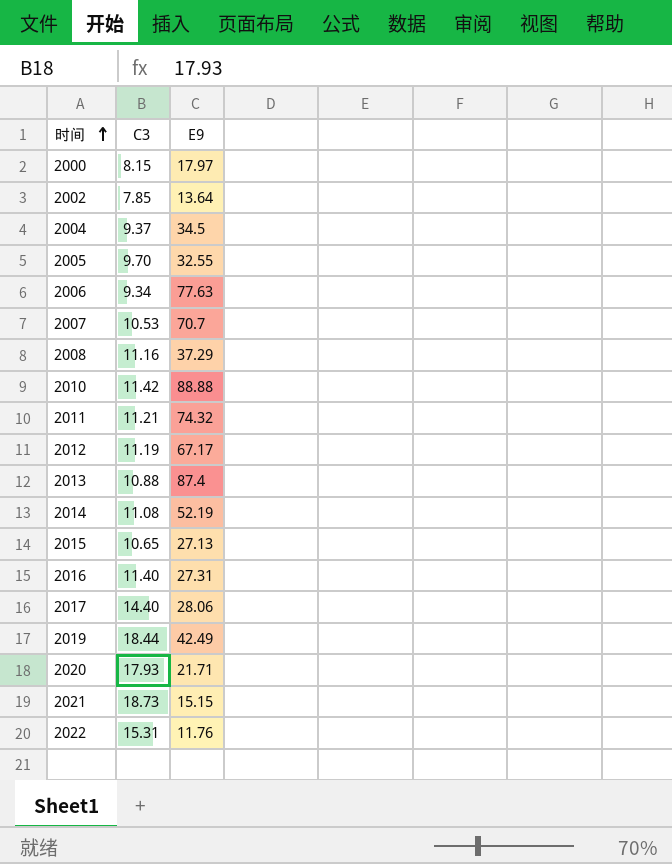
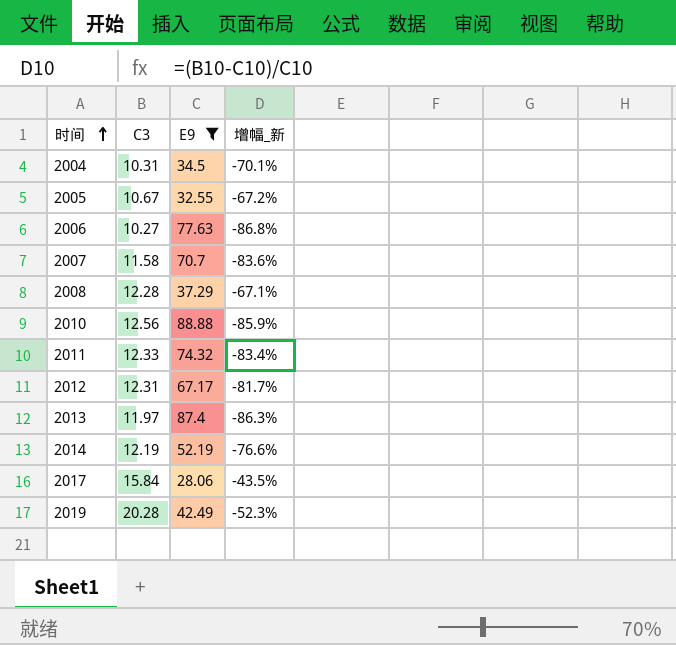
filter: none -> E9 >= 28.06
column 增幅_新 | formula: none -> ([C3] - [E9]) / [E9]
2004 | C3: 9.37 -> 10.31
2005 | C3: 9.70 -> 10.67
2006 | C3: 9.34 -> 10.27
2007 | C3: 10.53 -> 11.58
2008 | C3: 11.16 -> 12.28
2010 | C3: 11.42 -> 12.56
2011 | C3: 11.21 -> 12.33
2012 | C3: 11.19 -> 12.31
2013 | C3: 10.88 -> 11.97
2014 | C3: 11.08 -> 12.19
2017 | C3: 14.40 -> 15.84
2019 | C3: 18.44 -> 20.28

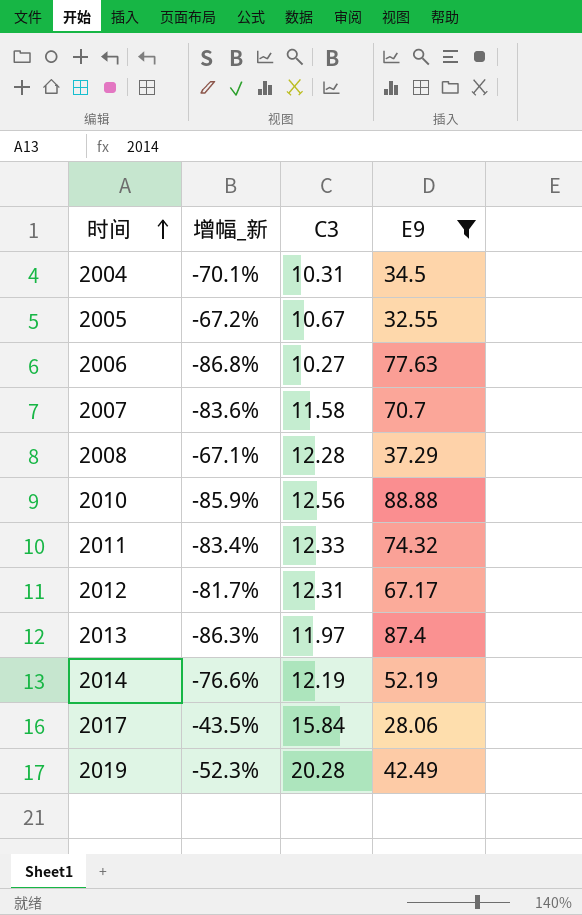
column 增幅_新 | position: 4 -> 2

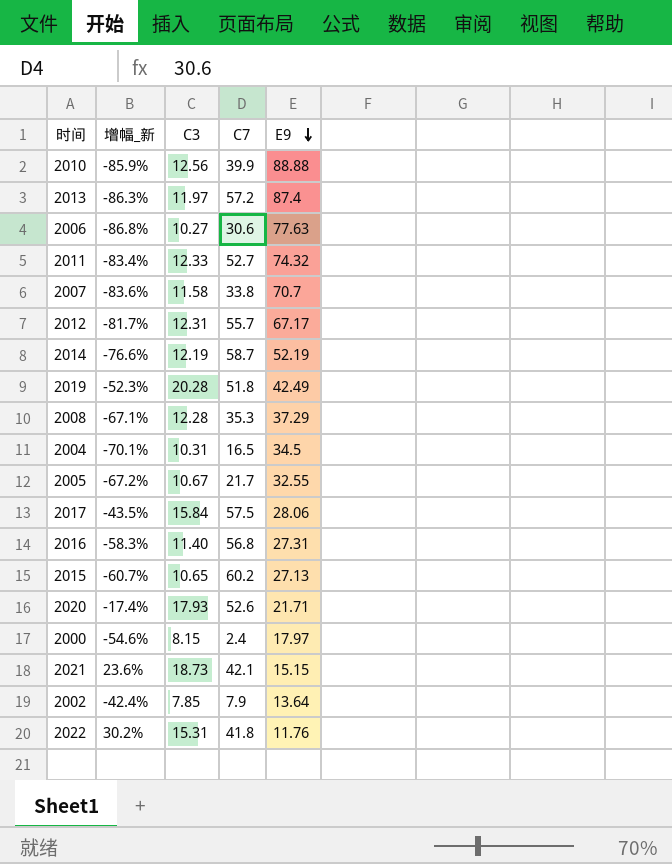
filter: E9 >= 28.06 -> none
row order: 时间 ascending -> E9 descending
column C7 | position: none -> 4

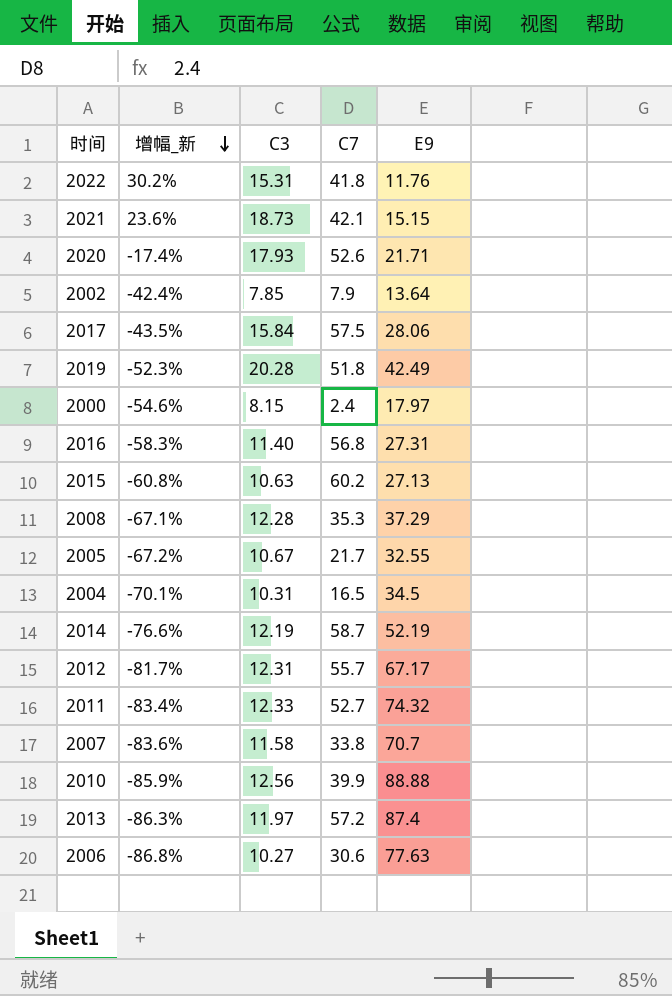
row order: E9 descending -> 增幅_新 descending
2015 | 增幅_新: -60.7% -> -60.8%
2015 | C3: 10.65 -> 10.63

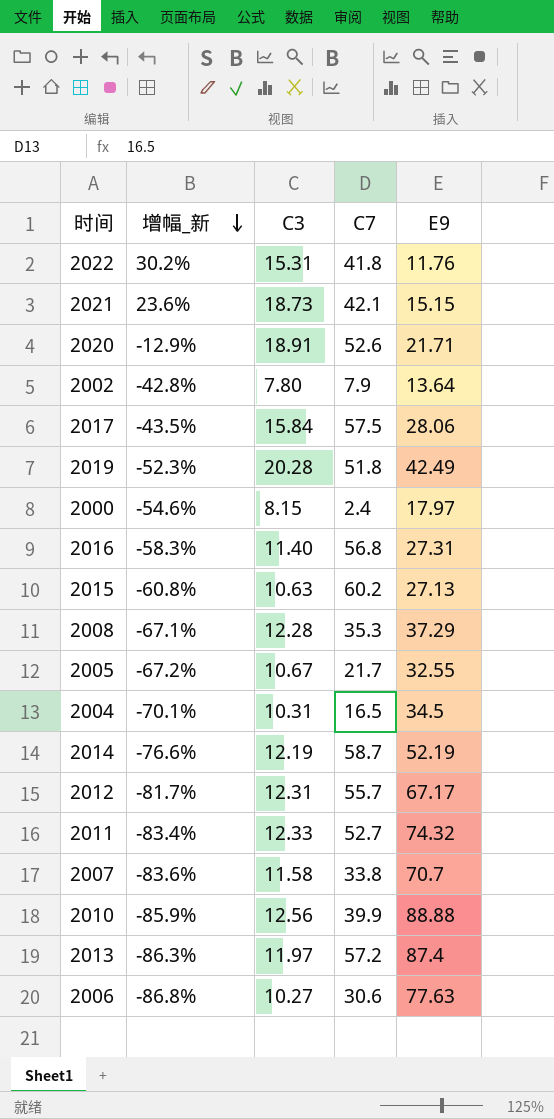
2020 | 增幅_新: -17.4% -> -12.9%
2020 | C3: 17.93 -> 18.91
2002 | 增幅_新: -42.4% -> -42.8%
2002 | C3: 7.85 -> 7.80

